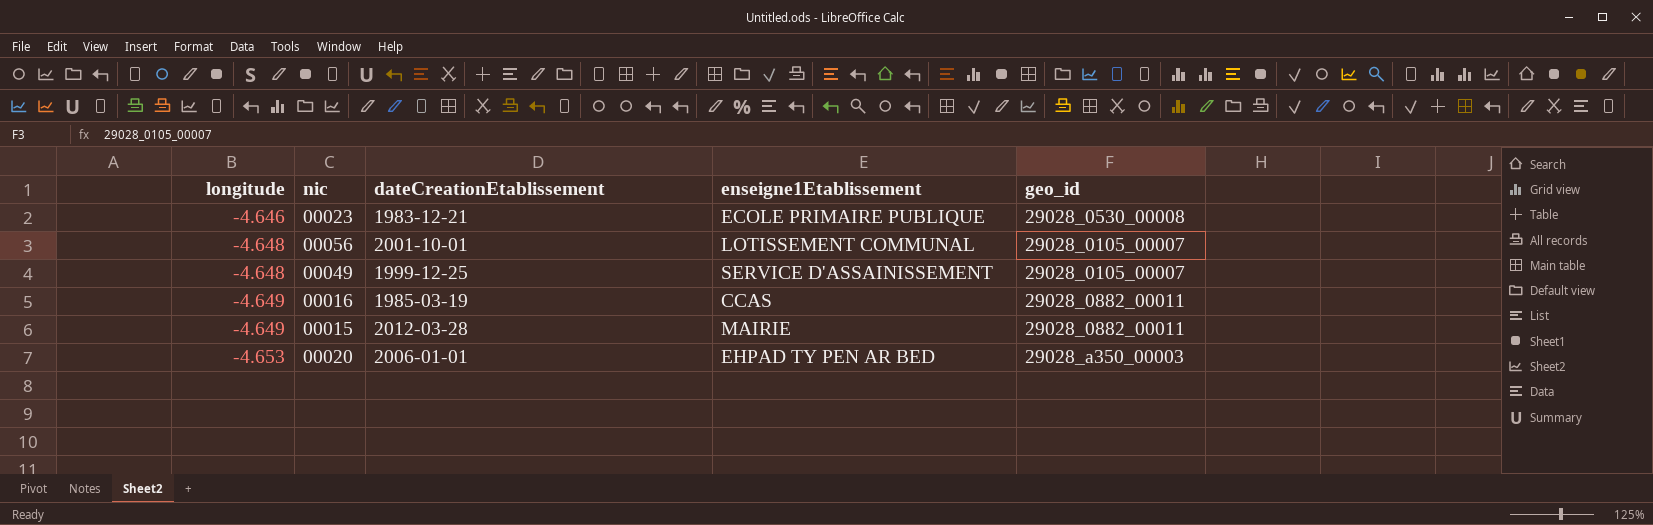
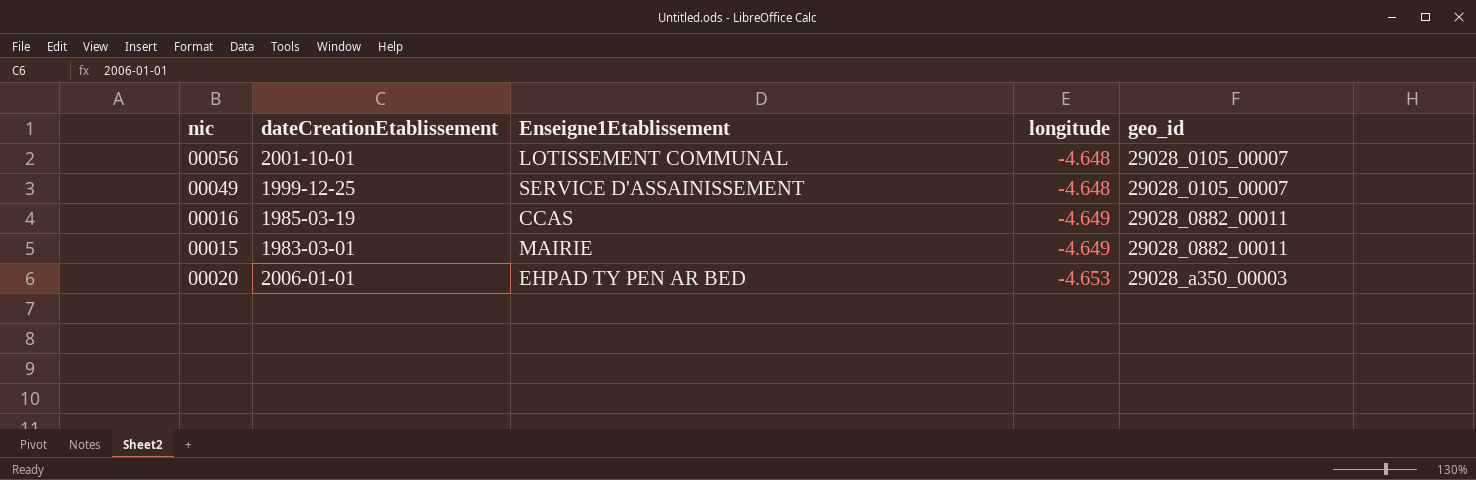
column name: enseigne1Etablissement -> Enseigne1Etablissement
column longitude | position: 1 -> 4
row 00023: -4.646 | 1983-12-21 | ECOLE PRIMAIRE PUBLIQUE | 29028_0530_00008 -> none
00015 | dateCreationEtablissement: 2012-03-28 -> 1983-03-01

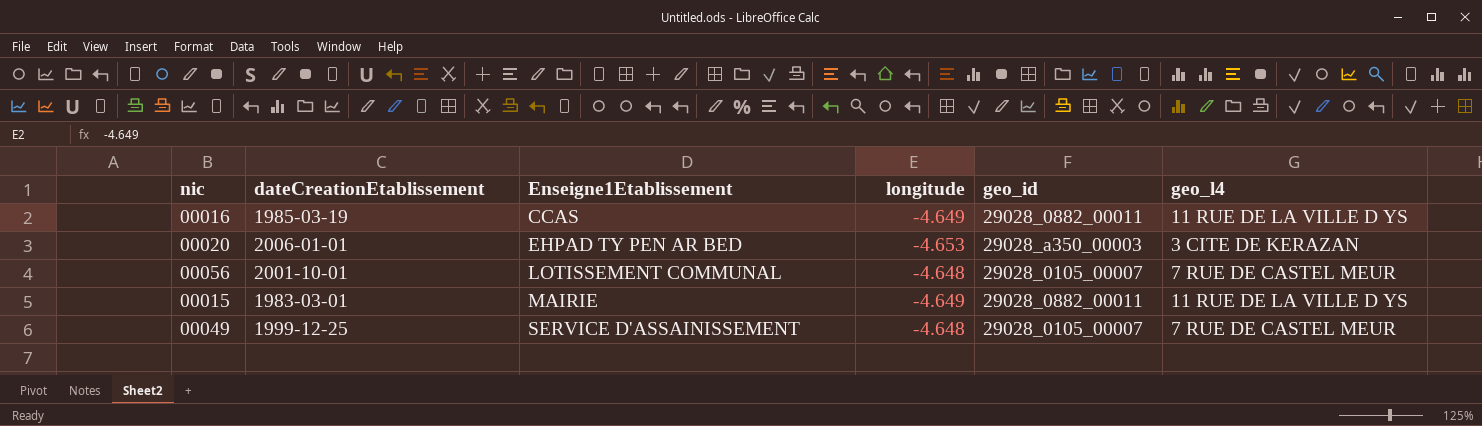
row order: longitude descending -> Enseigne1Etablissement ascending
column geo_l4 | position: none -> 6

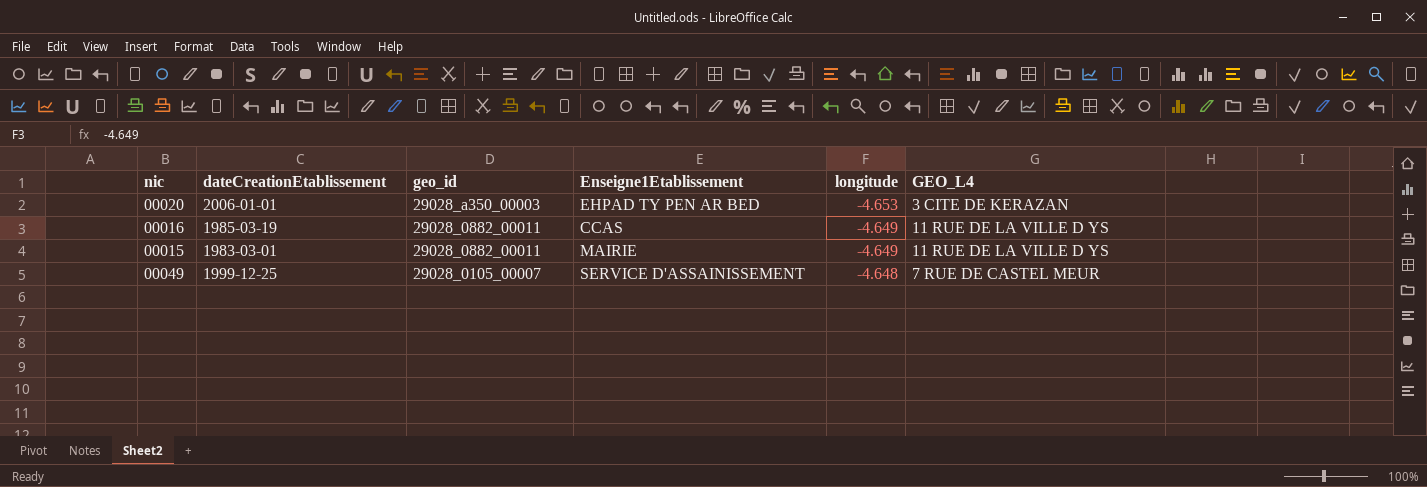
row order: Enseigne1Etablissement ascending -> geo_id descending
column geo_id | position: 5 -> 3
column name: geo_l4 -> GEO_L4
row 00056: 2001-10-01 | LOTISSEMENT COMMUNAL | -4.648 | 29028_0105_00007 | 7 RUE DE CASTEL MEUR -> none

